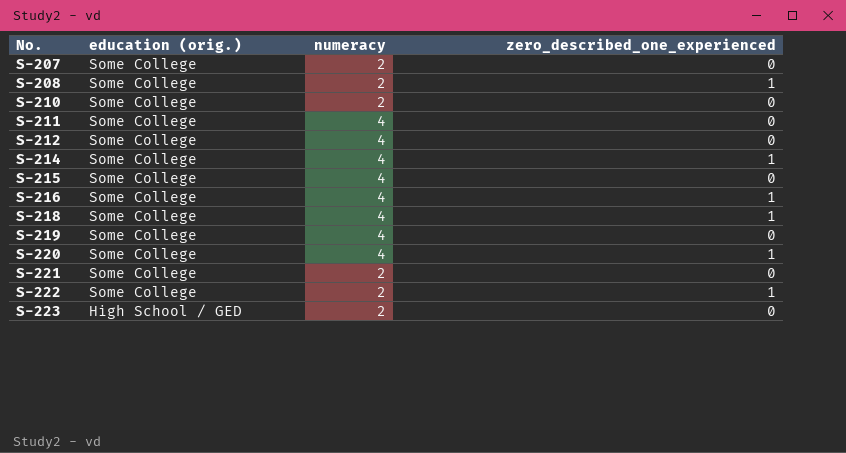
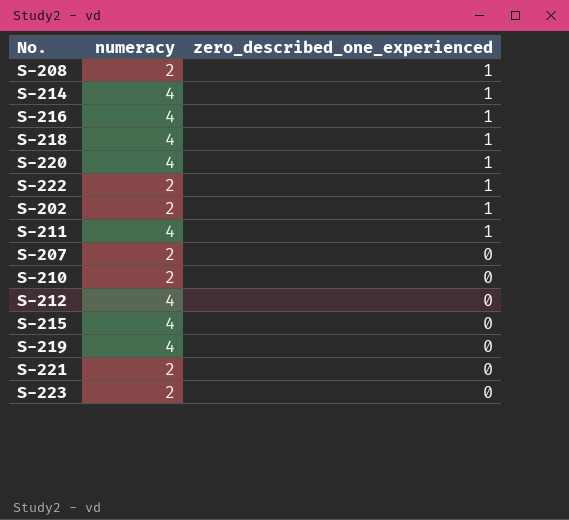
row order: No. ascending -> zero_described_one_experienced descending
column education (orig.) | position: 2 -> none
row S-202: none -> 2 | 1
S-211 | zero_described_one_experienced: 0 -> 1

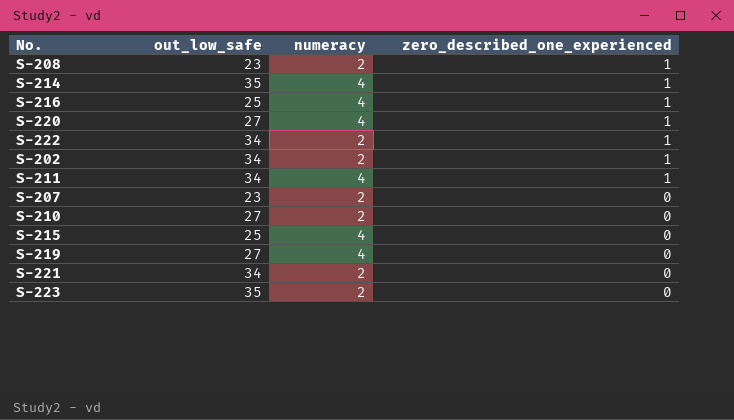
column out_low_safe | position: none -> 2
row S-218: 4 | 1 -> none
row S-212: 4 | 0 -> none

